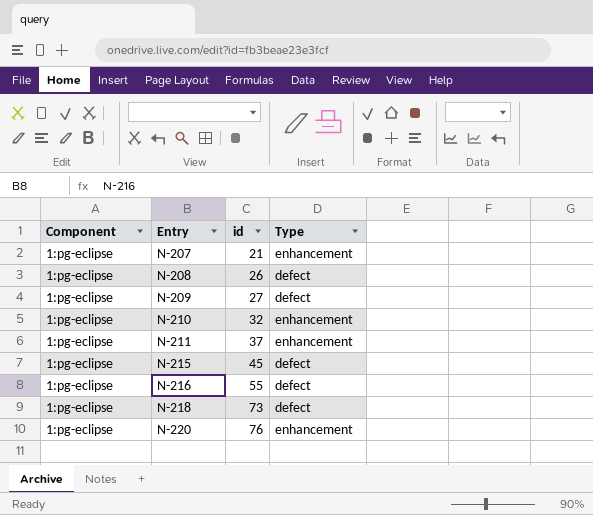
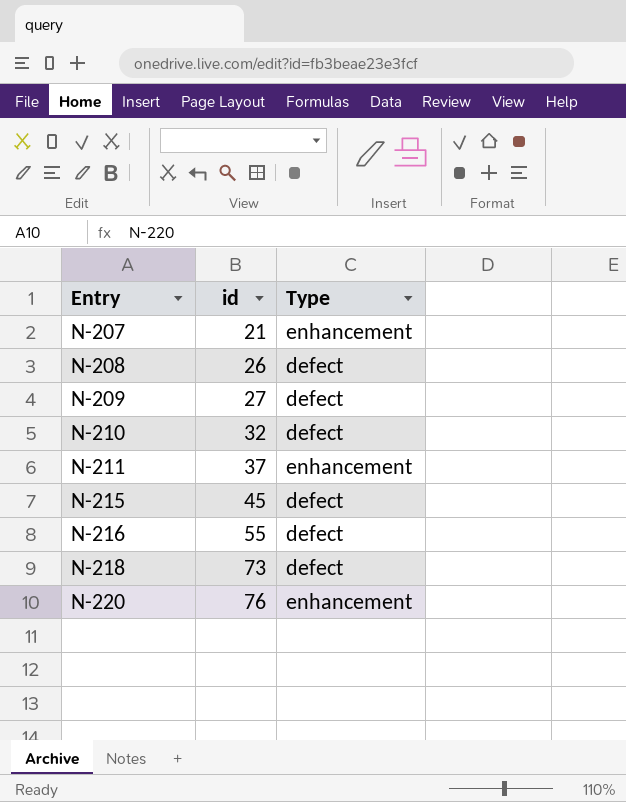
column Component | position: 1 -> none
N-210 | Type: enhancement -> defect

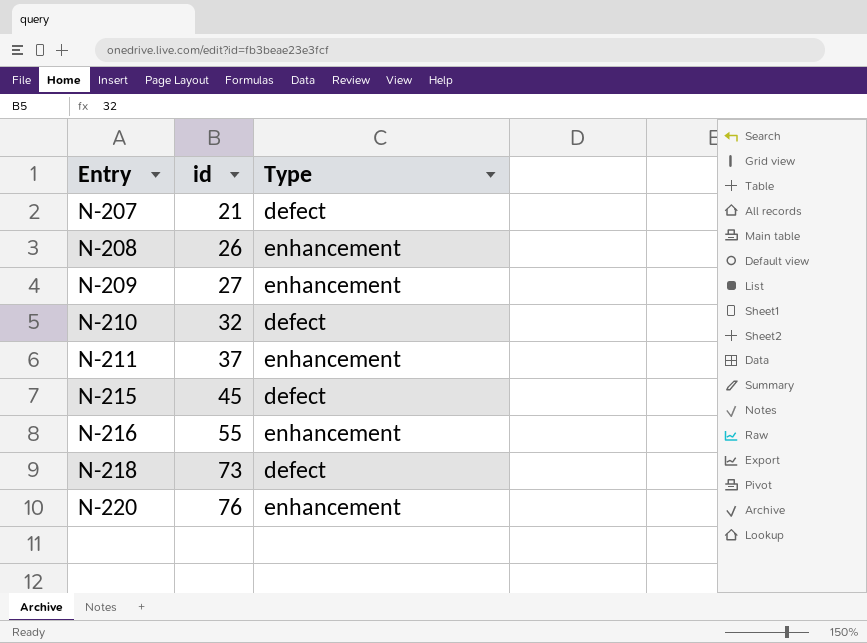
N-207 | Type: enhancement -> defect
N-208 | Type: defect -> enhancement
N-209 | Type: defect -> enhancement
N-216 | Type: defect -> enhancement

